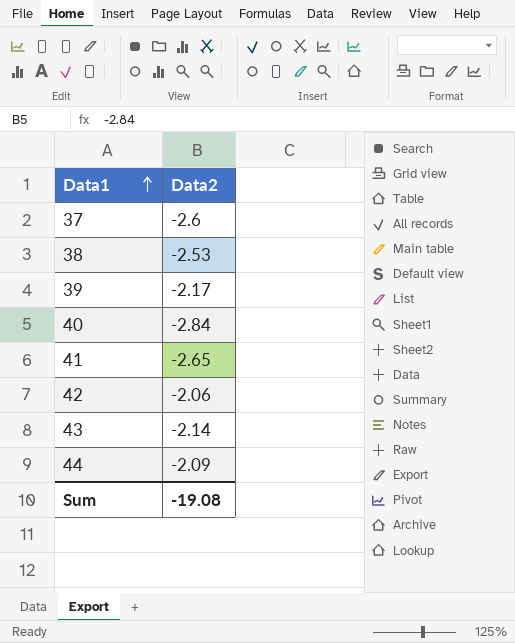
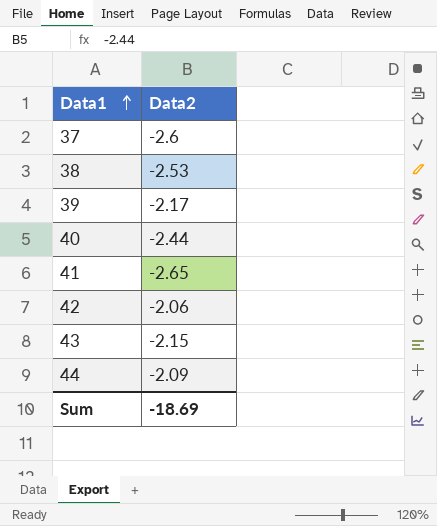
40 | Data2: -2.84 -> -2.44
43 | Data2: -2.14 -> -2.15
Sum | Data2: -19.08 -> -18.69

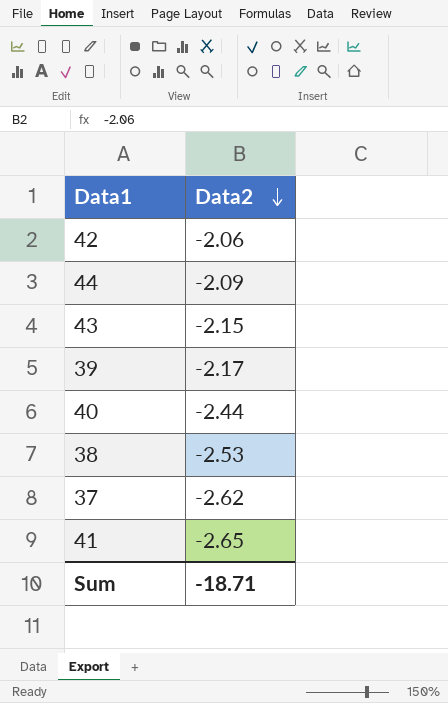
row order: Data1 ascending -> Data2 descending
37 | Data2: -2.6 -> -2.62
Sum | Data2: -18.69 -> -18.71

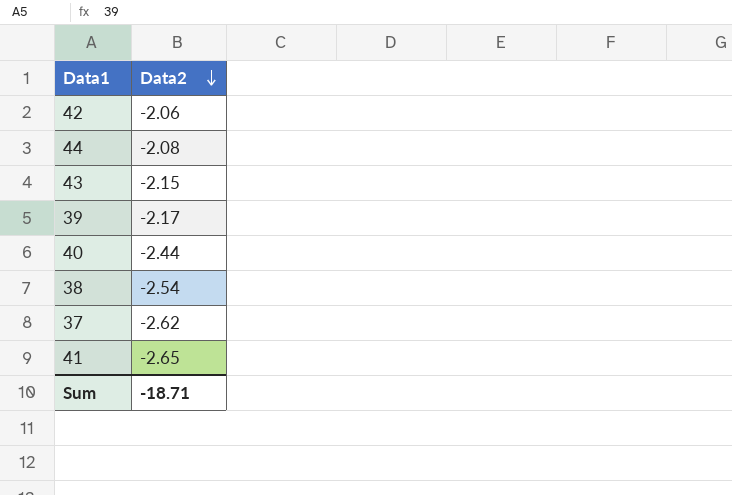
44 | Data2: -2.09 -> -2.08
38 | Data2: -2.53 -> -2.54

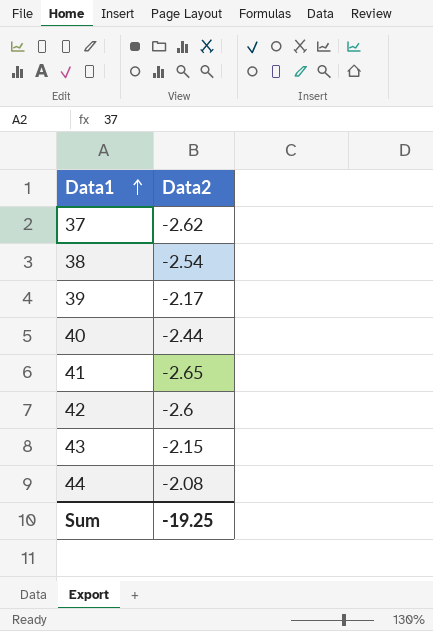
row order: Data2 descending -> Data1 ascending
42 | Data2: -2.06 -> -2.6
Sum | Data2: -18.71 -> -19.25

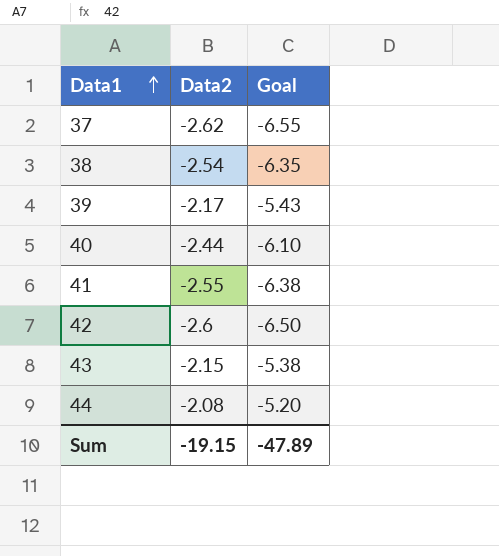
column Goal | formula: none -> [Data2] * 2.5
41 | Data2: -2.65 -> -2.55
Sum | Data2: -19.25 -> -19.15

